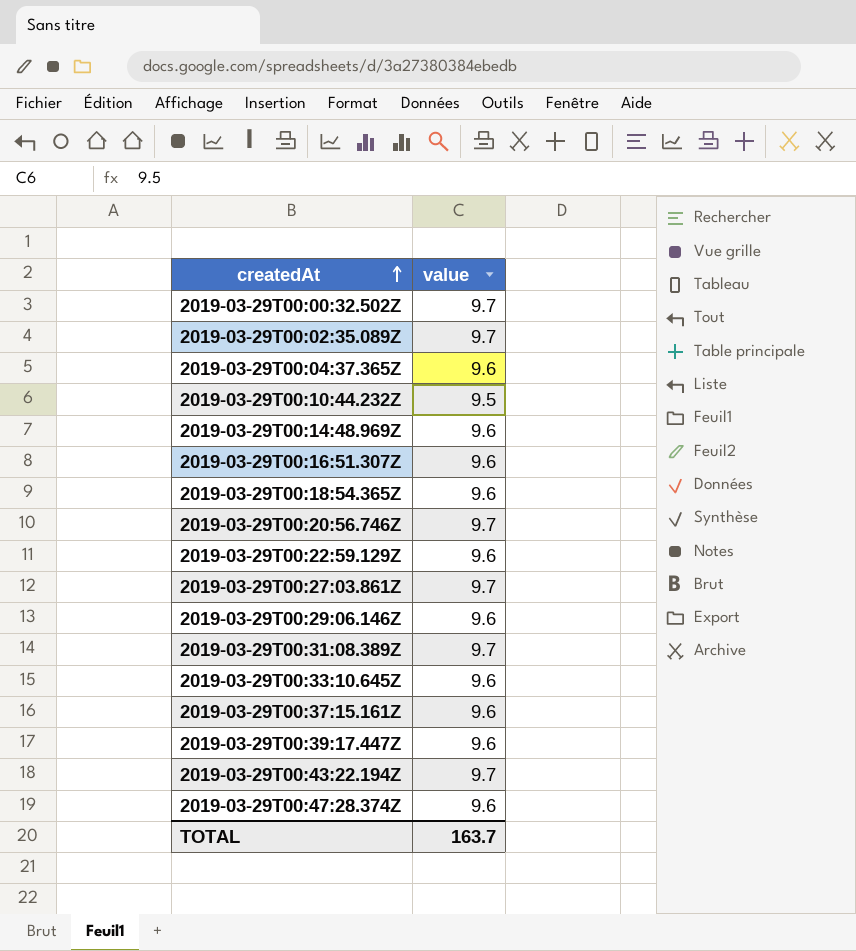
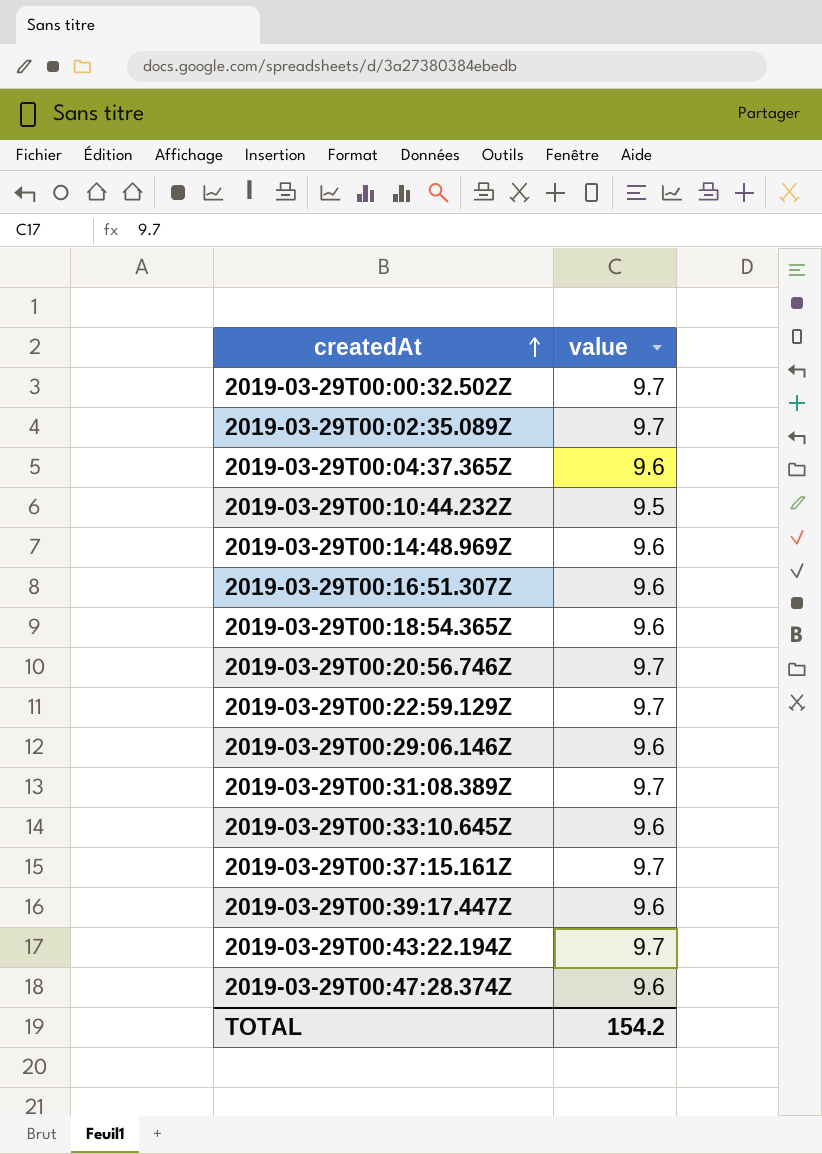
row 2019-03-29T00:27:03.861Z: 9.7 -> none
2019-03-29T00:22:59.129Z | value: 9.6 -> 9.7
2019-03-29T00:37:15.161Z | value: 9.6 -> 9.7
TOTAL | value: 163.7 -> 154.2

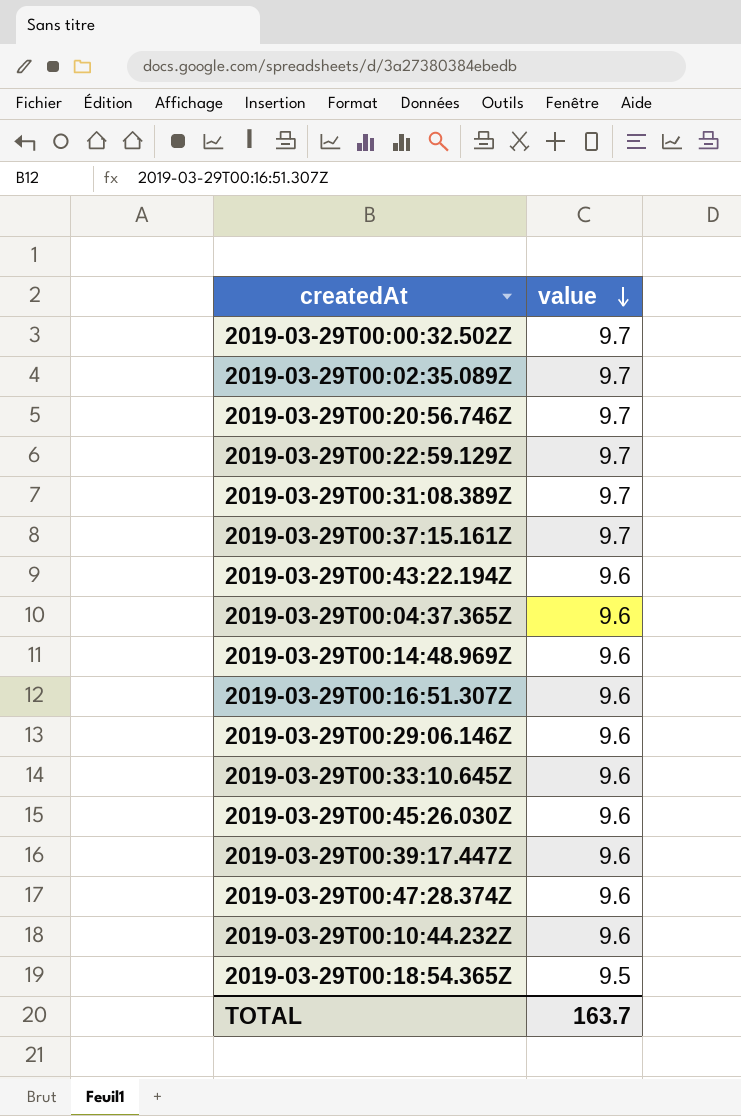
row order: createdAt ascending -> value descending
2019-03-29T00:43:22.194Z | value: 9.7 -> 9.6
row 2019-03-29T00:45:26.030Z: none -> 9.6
2019-03-29T00:10:44.232Z | value: 9.5 -> 9.6
2019-03-29T00:18:54.365Z | value: 9.6 -> 9.5
TOTAL | value: 154.2 -> 163.7

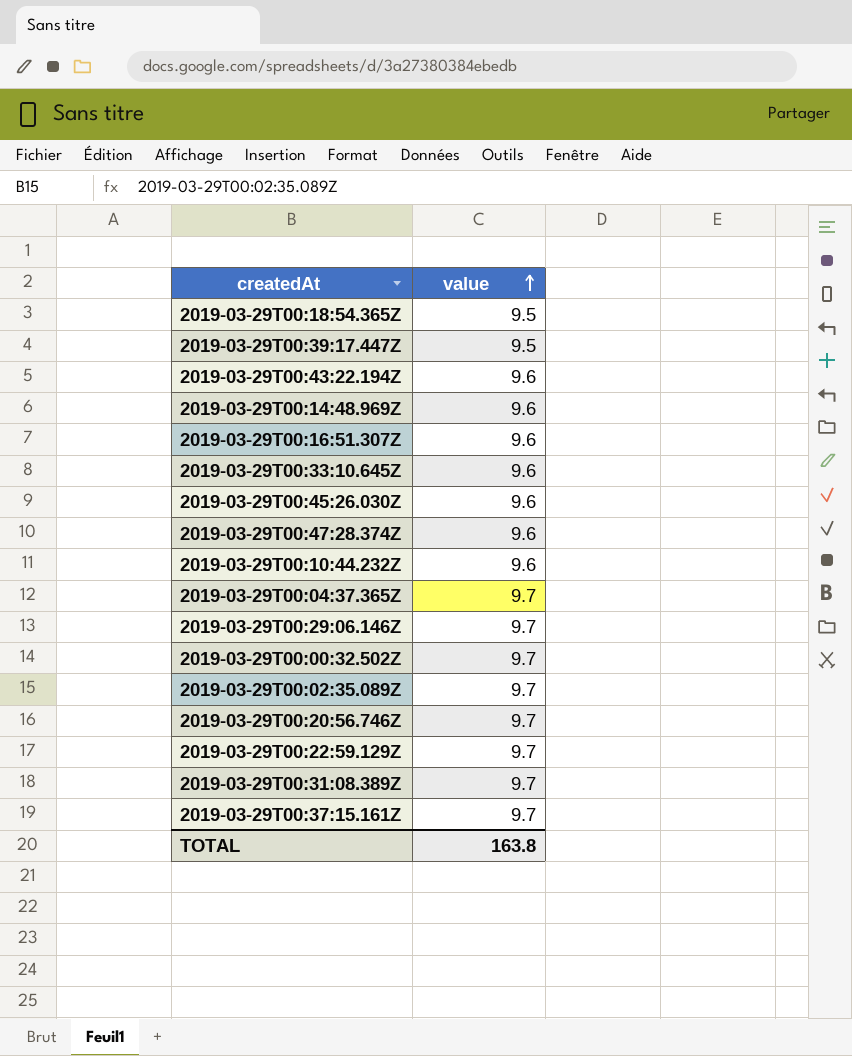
row order: value descending -> value ascending
2019-03-29T00:39:17.447Z | value: 9.6 -> 9.5
2019-03-29T00:04:37.365Z | value: 9.6 -> 9.7
2019-03-29T00:29:06.146Z | value: 9.6 -> 9.7
TOTAL | value: 163.7 -> 163.8

